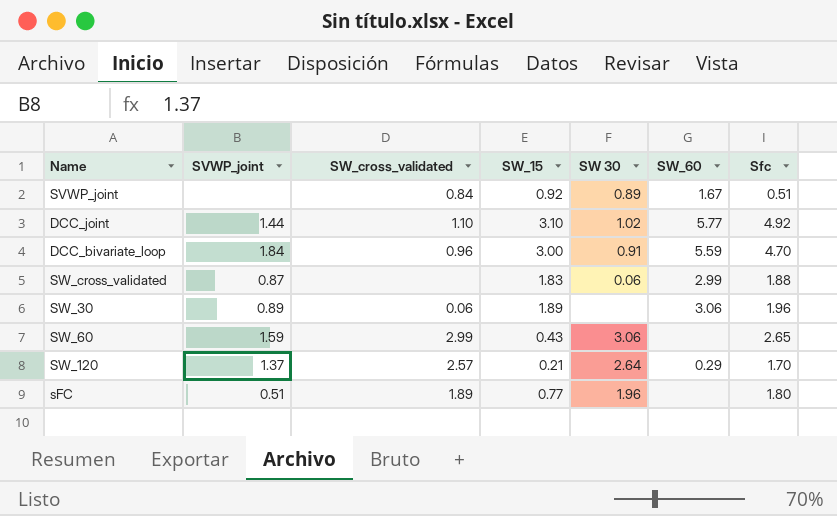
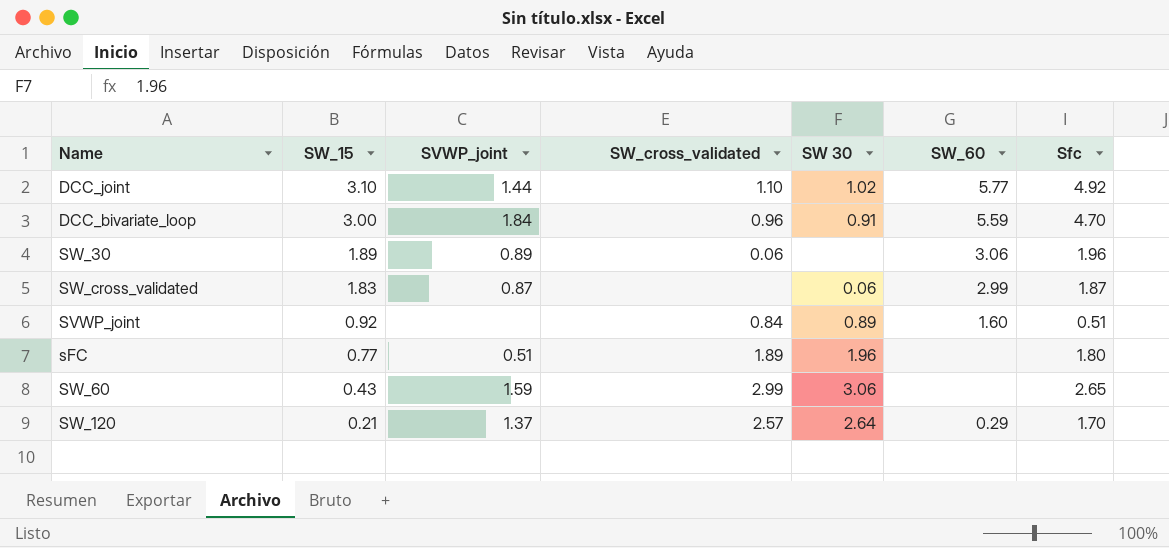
row order: none -> SW_15 descending
column SW_15 | position: 4 -> 2
SW_cross_validated | Sfc: 1.88 -> 1.87
SVWP_joint | SW_60: 1.67 -> 1.60

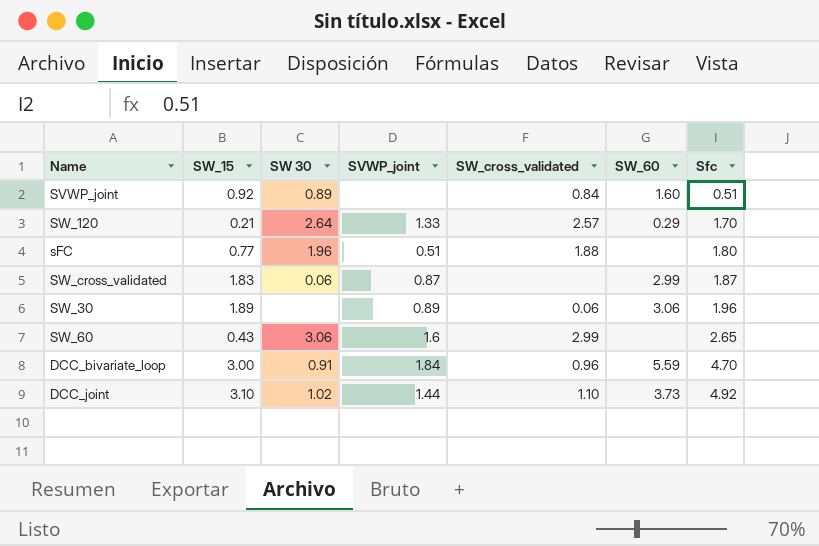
row order: SW_15 descending -> Sfc ascending
column SW 30 | position: 5 -> 3
SW_120 | SVWP_joint: 1.37 -> 1.33
sFC | SW_cross_validated: 1.89 -> 1.88
SW_60 | SVWP_joint: 1.59 -> 1.6
DCC_joint | SW_60: 5.77 -> 3.73

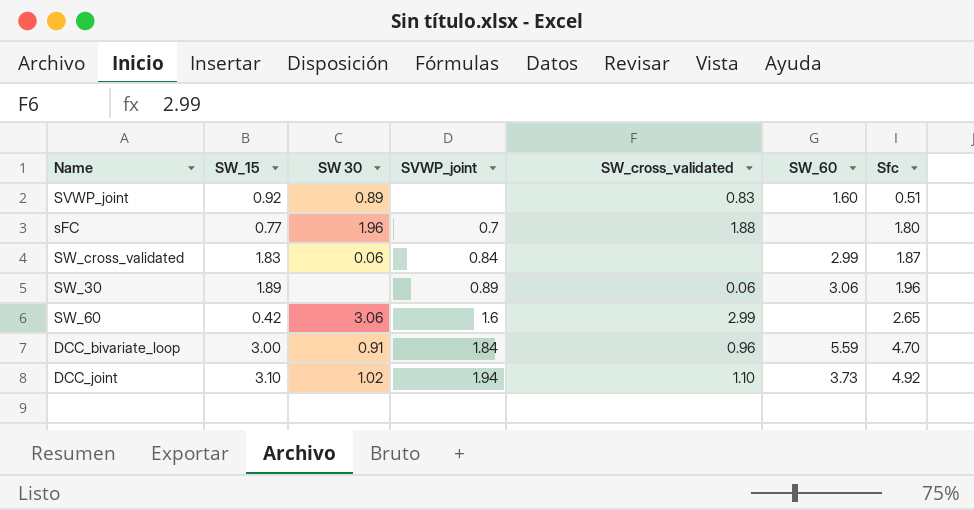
row SW_120: 0.21 | 2.64 | 1.33 | 2.57 | 0.29 | 1.70 -> none
SVWP_joint | SW_cross_validated: 0.84 -> 0.83
sFC | SVWP_joint: 0.51 -> 0.7
SW_cross_validated | SVWP_joint: 0.87 -> 0.84
SW_60 | SW_15: 0.43 -> 0.42
DCC_joint | SVWP_joint: 1.44 -> 1.94

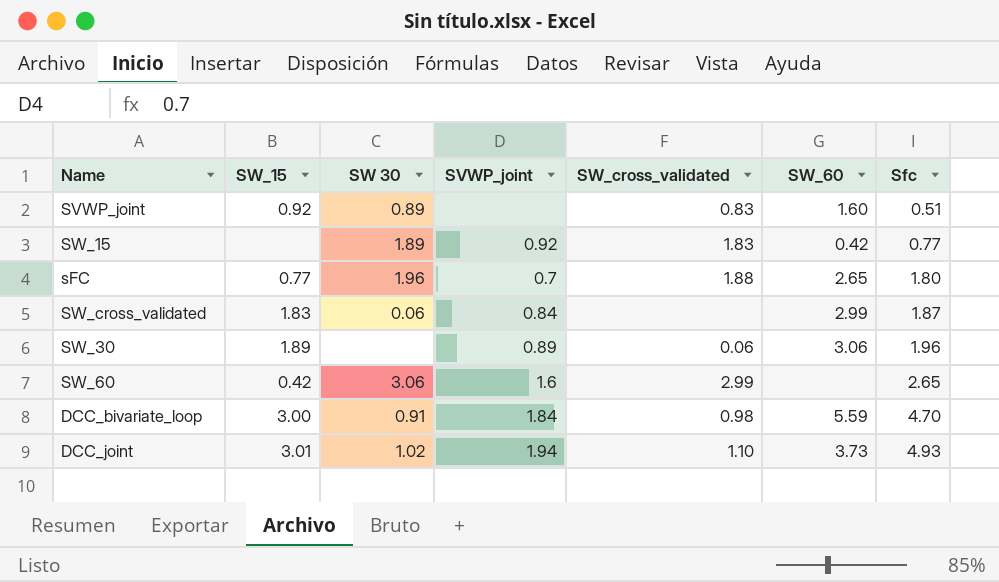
row SW_15: none -> none | 1.89 | 0.92 | 1.83 | 0.42 | 0.77
sFC | SW_60: none -> 2.65
DCC_bivariate_loop | SW_cross_validated: 0.96 -> 0.98
DCC_joint | SW_15: 3.10 -> 3.01
DCC_joint | Sfc: 4.92 -> 4.93

